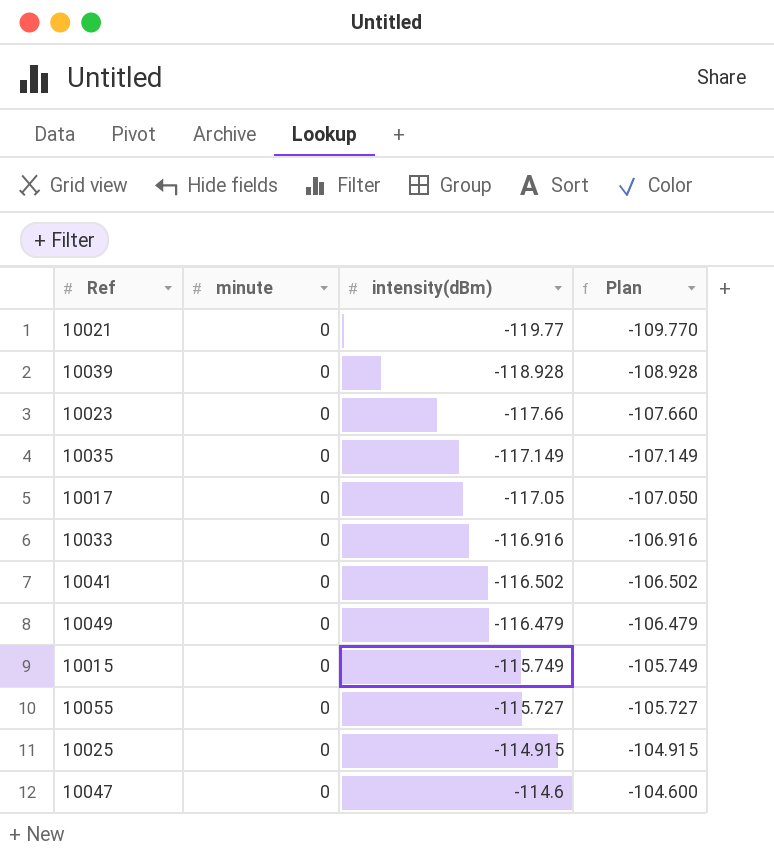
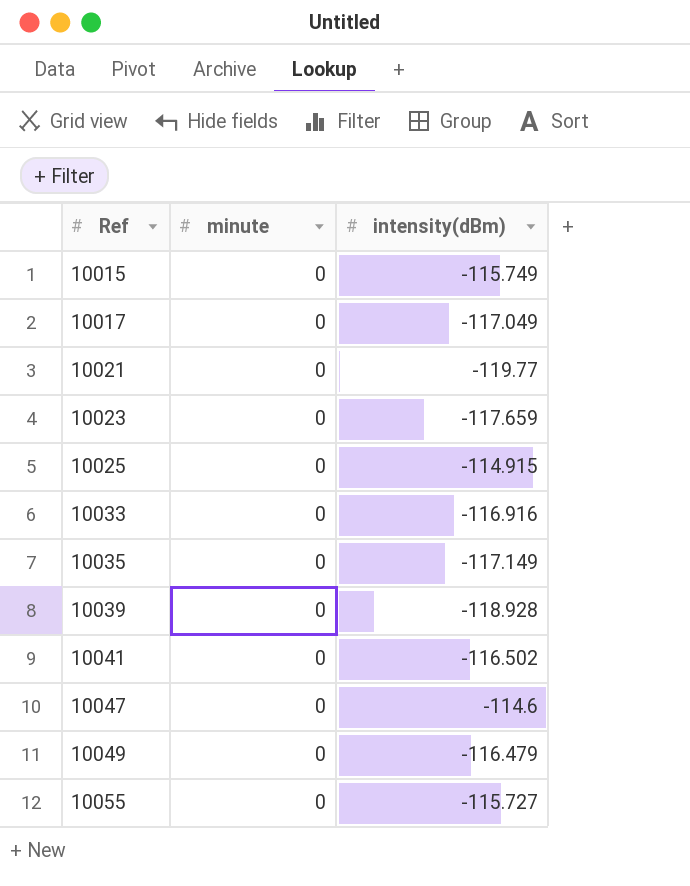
row order: intensity(dBm) ascending -> Ref ascending
column Plan | formula: [intensity(dBm)] + 10 -> none
10017 | intensity(dBm): -117.05 -> -117.049
10023 | intensity(dBm): -117.66 -> -117.659

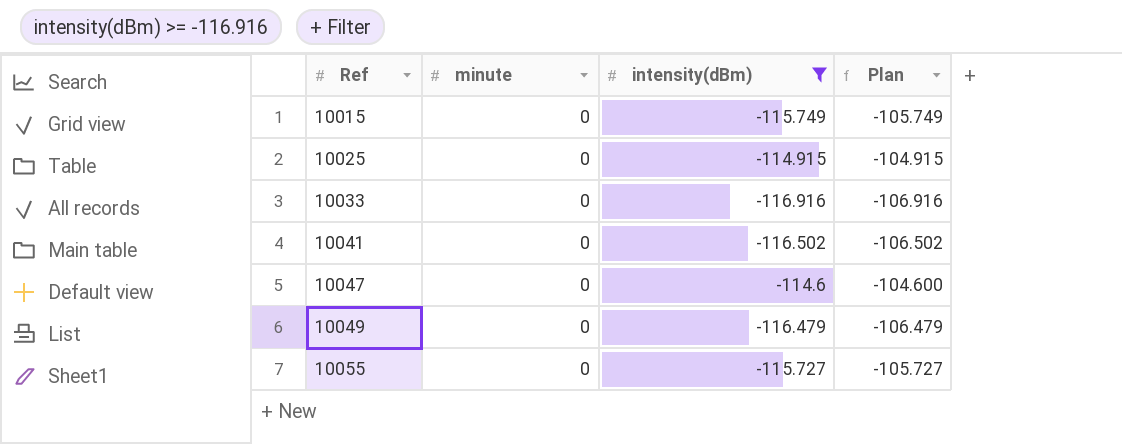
filter: none -> intensity(dBm) >= -116.916
column Plan | formula: none -> [intensity(dBm)] + 10

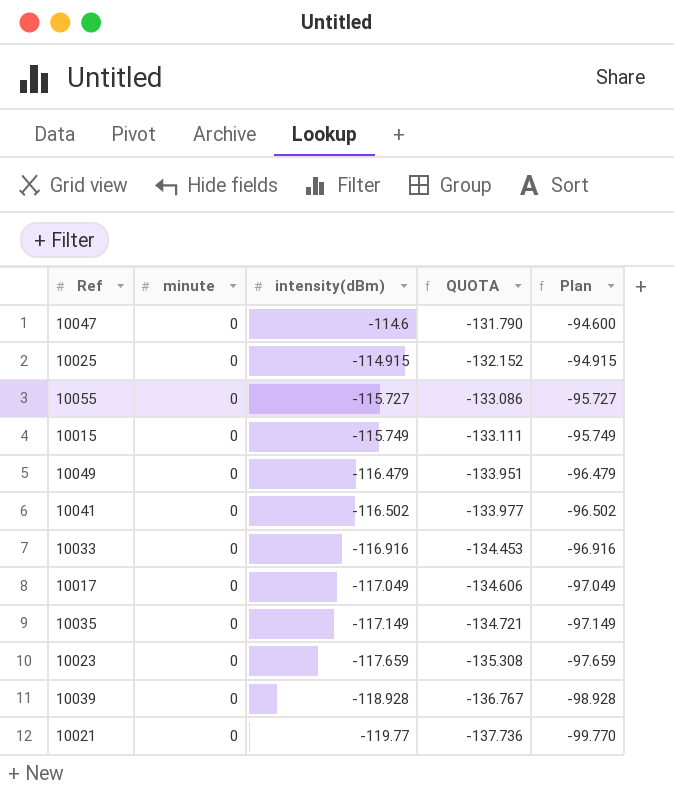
filter: intensity(dBm) >= -116.916 -> none
row order: Ref ascending -> intensity(dBm) descending
column QUOTA | formula: none -> [intensity(dBm)] * 1.15
column Plan | formula: [intensity(dBm)] + 10 -> [intensity(dBm)] + 20

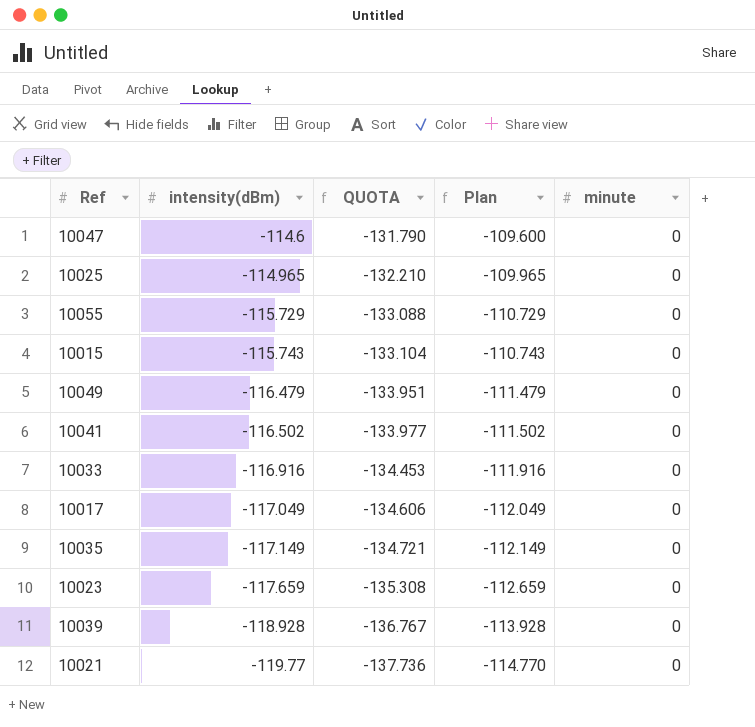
column Plan | formula: [intensity(dBm)] + 20 -> [intensity(dBm)] + 5
column minute | position: 2 -> 5
10025 | intensity(dBm): -114.915 -> -114.965
10025 | QUOTA: -132.152 -> -132.210
10055 | intensity(dBm): -115.727 -> -115.729
10055 | QUOTA: -133.086 -> -133.088
10015 | intensity(dBm): -115.749 -> -115.743
10015 | QUOTA: -133.111 -> -133.104

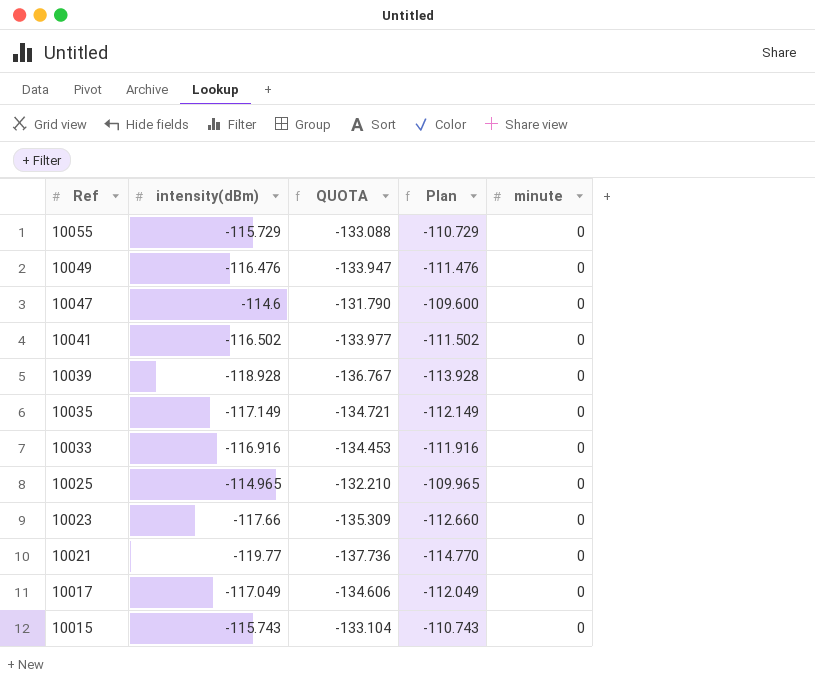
row order: intensity(dBm) descending -> Ref descending
10049 | intensity(dBm): -116.479 -> -116.476
10049 | QUOTA: -133.951 -> -133.947
10049 | Plan: -111.479 -> -111.476
10023 | intensity(dBm): -117.659 -> -117.66
10023 | QUOTA: -135.308 -> -135.309
10023 | Plan: -112.659 -> -112.660

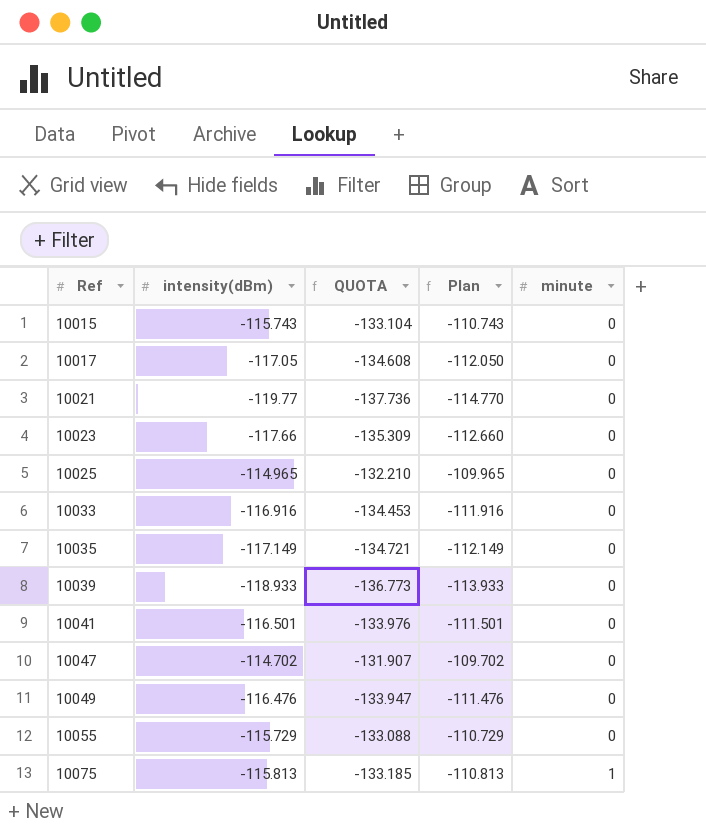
row order: Ref descending -> Ref ascending
10017 | intensity(dBm): -117.049 -> -117.05
10017 | QUOTA: -134.606 -> -134.608
10017 | Plan: -112.049 -> -112.050
10039 | intensity(dBm): -118.928 -> -118.933
10039 | QUOTA: -136.767 -> -136.773
10039 | Plan: -113.928 -> -113.933
10041 | intensity(dBm): -116.502 -> -116.501
10041 | QUOTA: -133.977 -> -133.976
10041 | Plan: -111.502 -> -111.501
10047 | intensity(dBm): -114.6 -> -114.702
10047 | QUOTA: -131.790 -> -131.907
10047 | Plan: -109.600 -> -109.702
row 10075: none -> -115.813 | -133.185 | -110.813 | 1

